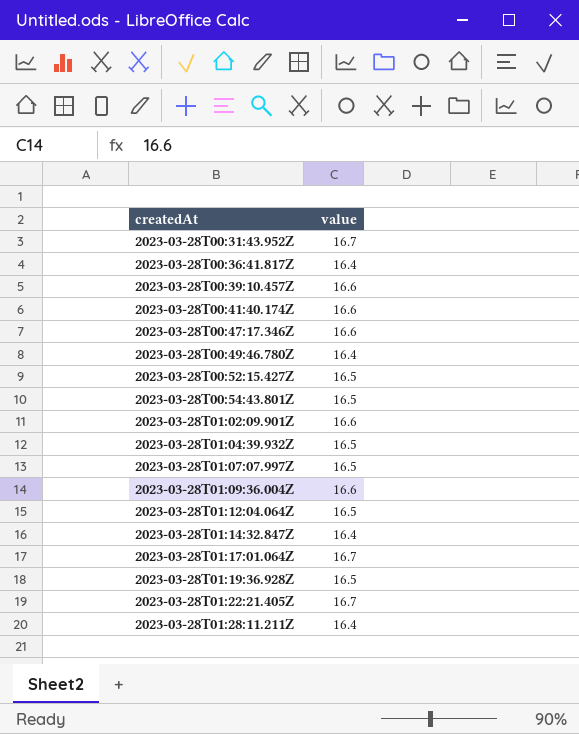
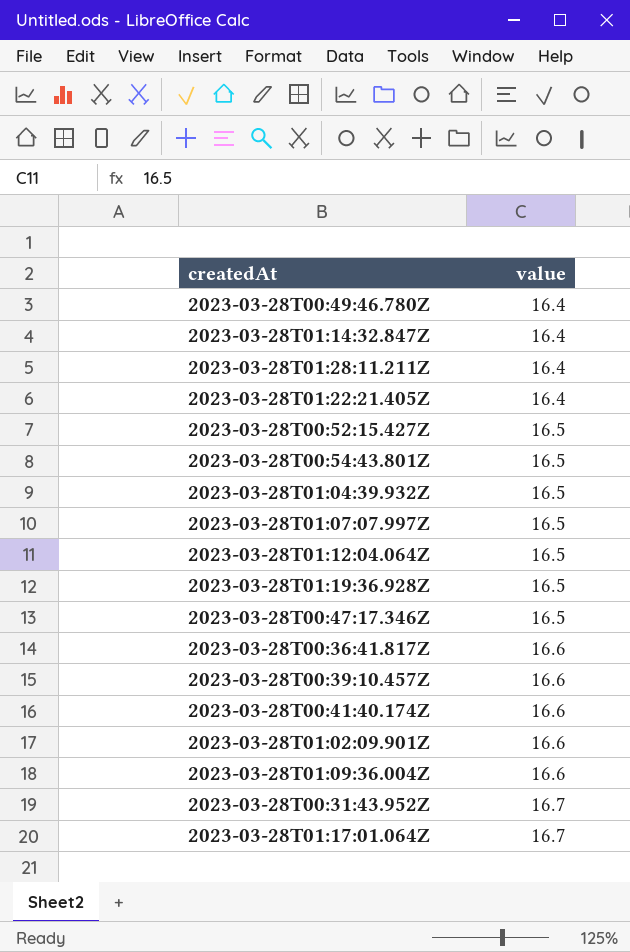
row order: createdAt ascending -> value ascending
2023-03-28T01:22:21.405Z | value: 16.7 -> 16.4
2023-03-28T00:47:17.346Z | value: 16.6 -> 16.5
2023-03-28T00:36:41.817Z | value: 16.4 -> 16.6

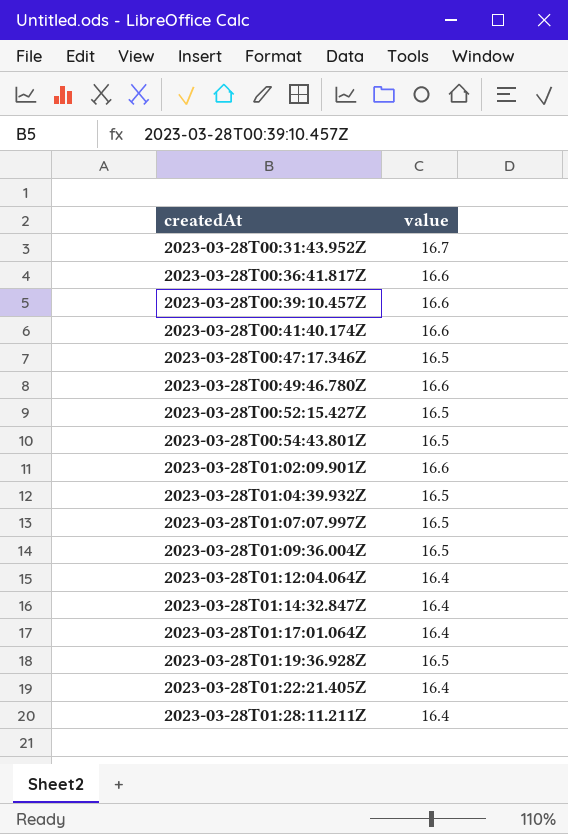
row order: value ascending -> createdAt ascending
2023-03-28T00:49:46.780Z | value: 16.4 -> 16.6
2023-03-28T01:09:36.004Z | value: 16.6 -> 16.5
2023-03-28T01:12:04.064Z | value: 16.5 -> 16.4
2023-03-28T01:17:01.064Z | value: 16.7 -> 16.4

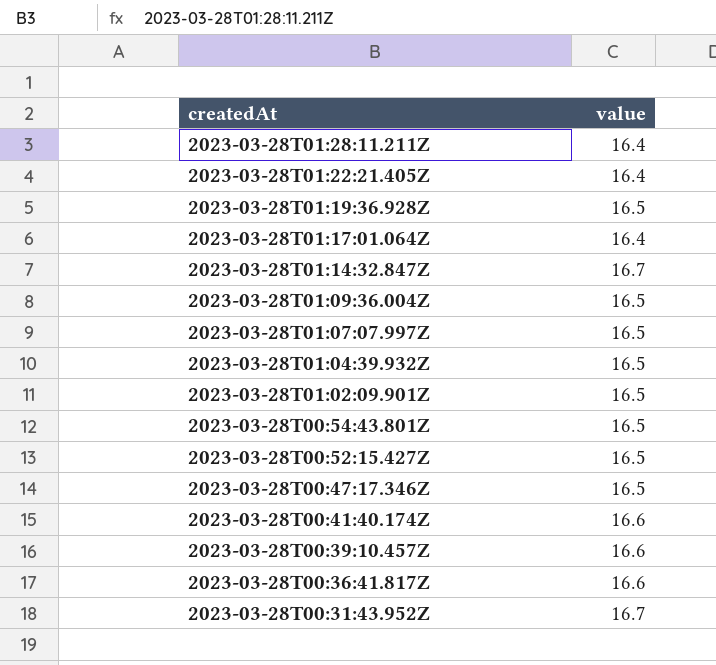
row order: createdAt ascending -> createdAt descending
row 2023-03-28T00:49:46.780Z: 16.6 -> none
row 2023-03-28T01:12:04.064Z: 16.4 -> none
2023-03-28T01:14:32.847Z | value: 16.4 -> 16.7
2023-03-28T01:02:09.901Z | value: 16.6 -> 16.5

